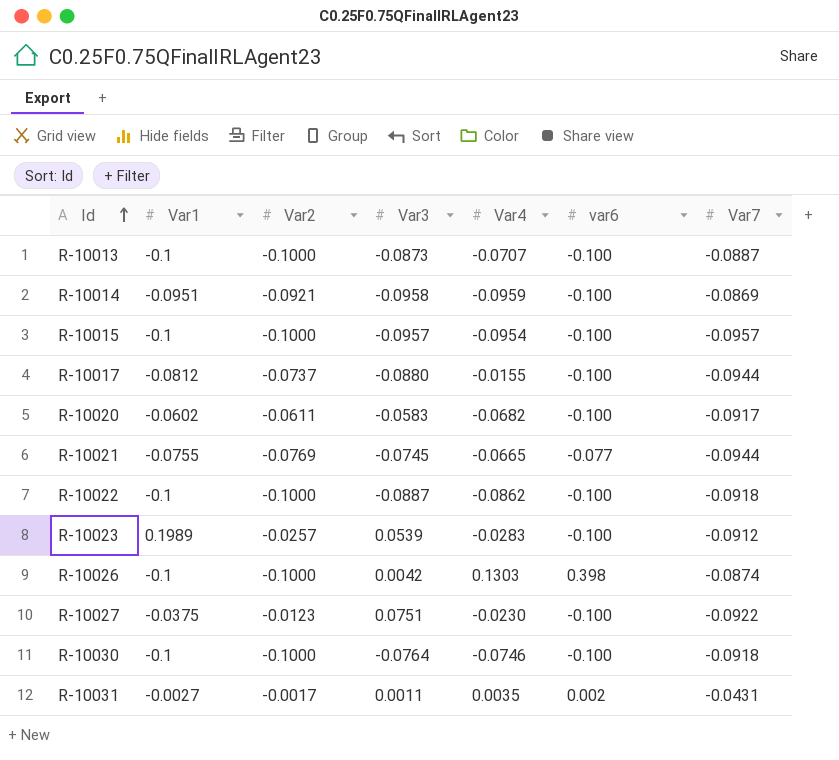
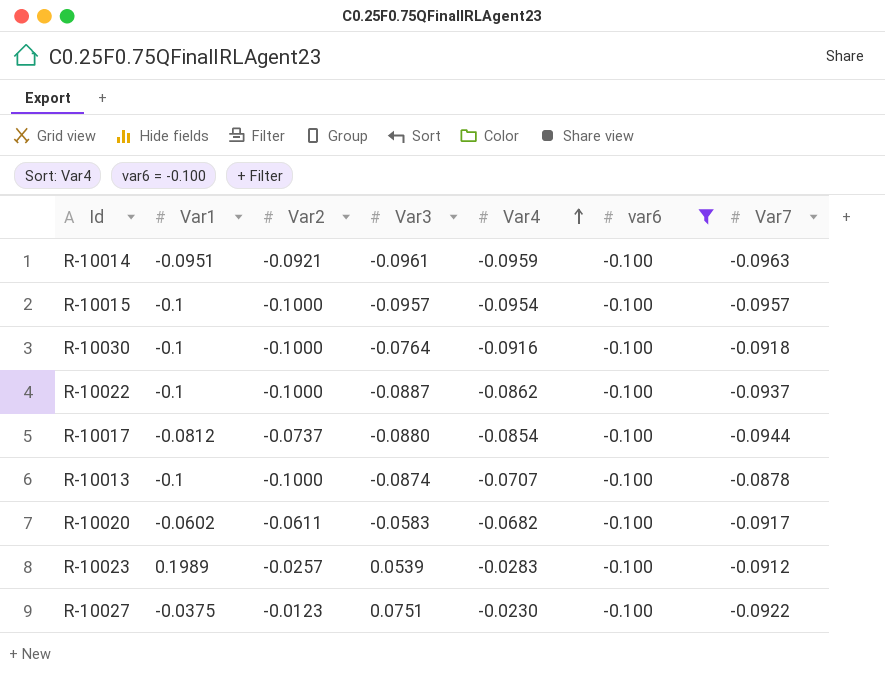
filter: none -> var6 = -0.100
row order: Id ascending -> Var4 ascending
R-10014 | Var3: -0.0958 -> -0.0961
R-10014 | Var7: -0.0869 -> -0.0963
R-10030 | Var4: -0.0746 -> -0.0916
R-10022 | Var7: -0.0918 -> -0.0937
R-10017 | Var4: -0.0155 -> -0.0854
R-10013 | Var3: -0.0873 -> -0.0874
R-10013 | Var7: -0.0887 -> -0.0878

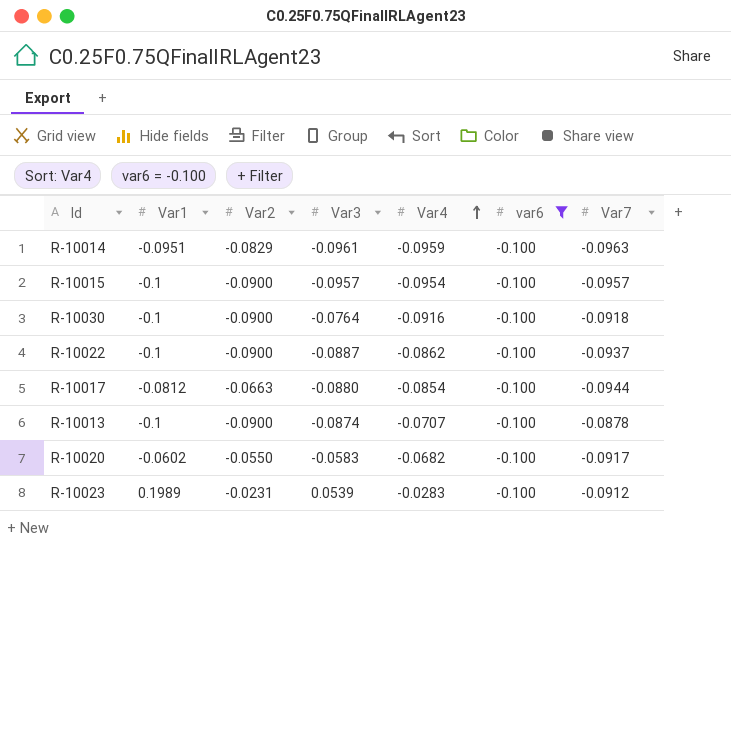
row R-10027: -0.0375 | -0.0123 | 0.0751 | -0.0230 | -0.100 | -0.0922 -> none
R-10014 | Var2: -0.0921 -> -0.0829
R-10015 | Var2: -0.1000 -> -0.0900
R-10030 | Var2: -0.1000 -> -0.0900
R-10022 | Var2: -0.1000 -> -0.0900
R-10017 | Var2: -0.0737 -> -0.0663
R-10013 | Var2: -0.1000 -> -0.0900
R-10020 | Var2: -0.0611 -> -0.0550
R-10023 | Var2: -0.0257 -> -0.0231

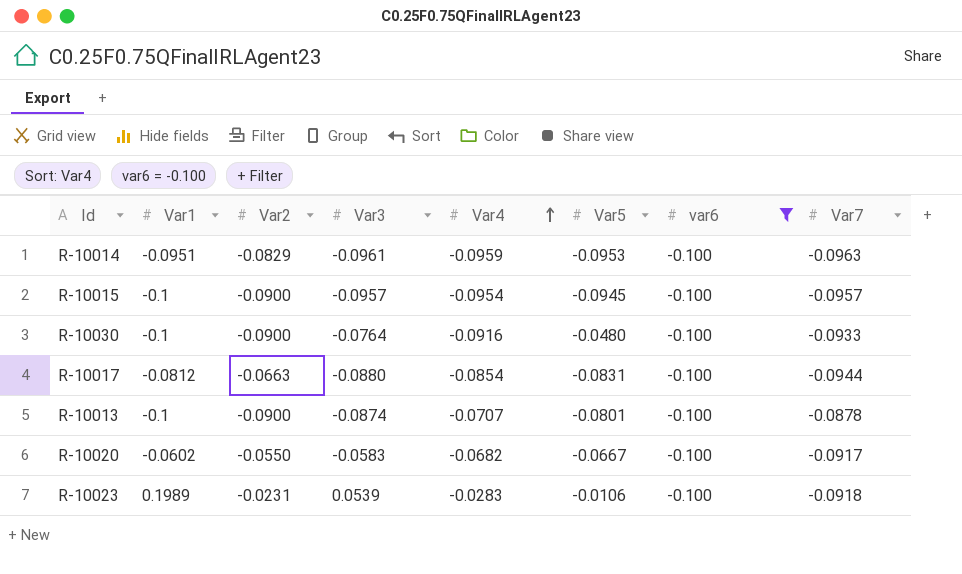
column Var5 | position: none -> 6
row R-10022: -0.1 | -0.0900 | -0.0887 | -0.0862 | -0.100 | -0.0937 -> none
R-10030 | Var7: -0.0918 -> -0.0933
R-10023 | Var7: -0.0912 -> -0.0918

